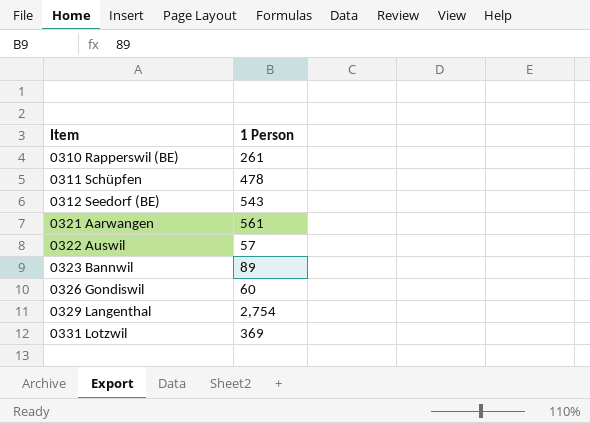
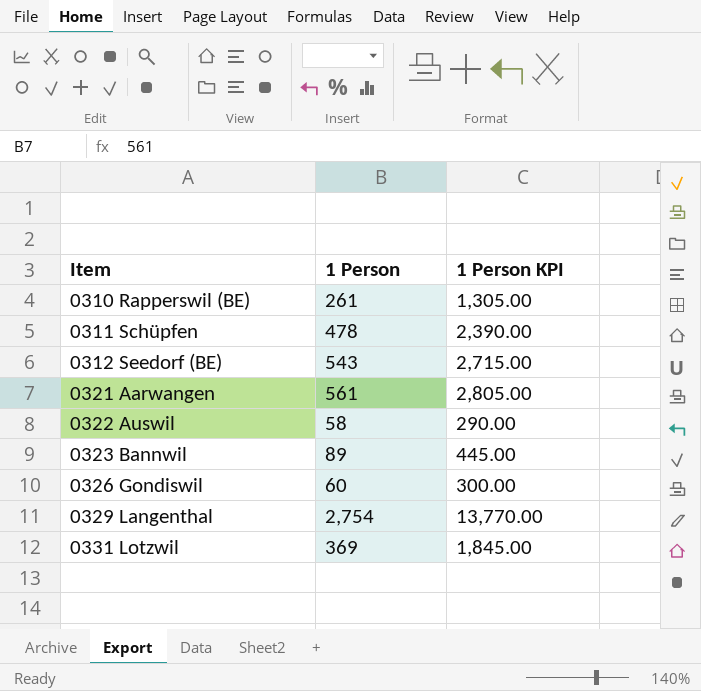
column 1 Person KPI | formula: none -> [1 Person] * 5
0322 Auswil | 1 Person: 57 -> 58

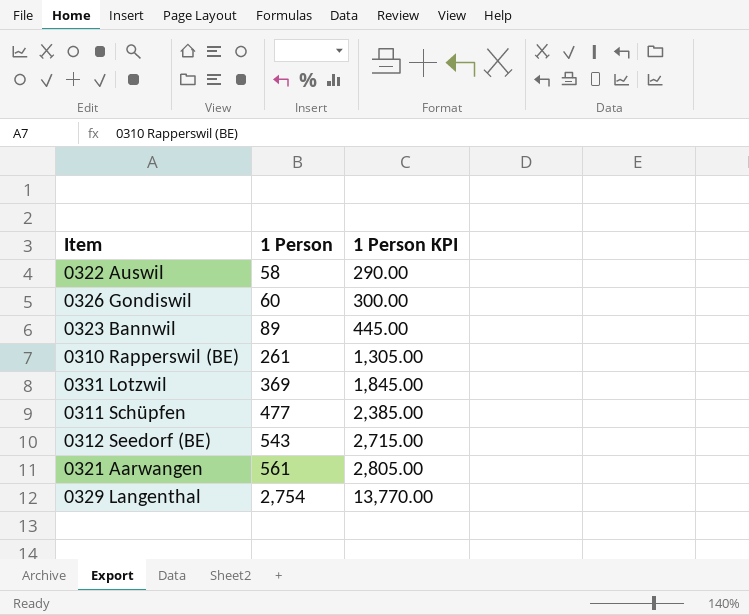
row order: Item ascending -> 1 Person ascending
0311 Schüpfen | 1 Person: 478 -> 477
0311 Schüpfen | 1 Person KPI: 2,390.00 -> 2,385.00

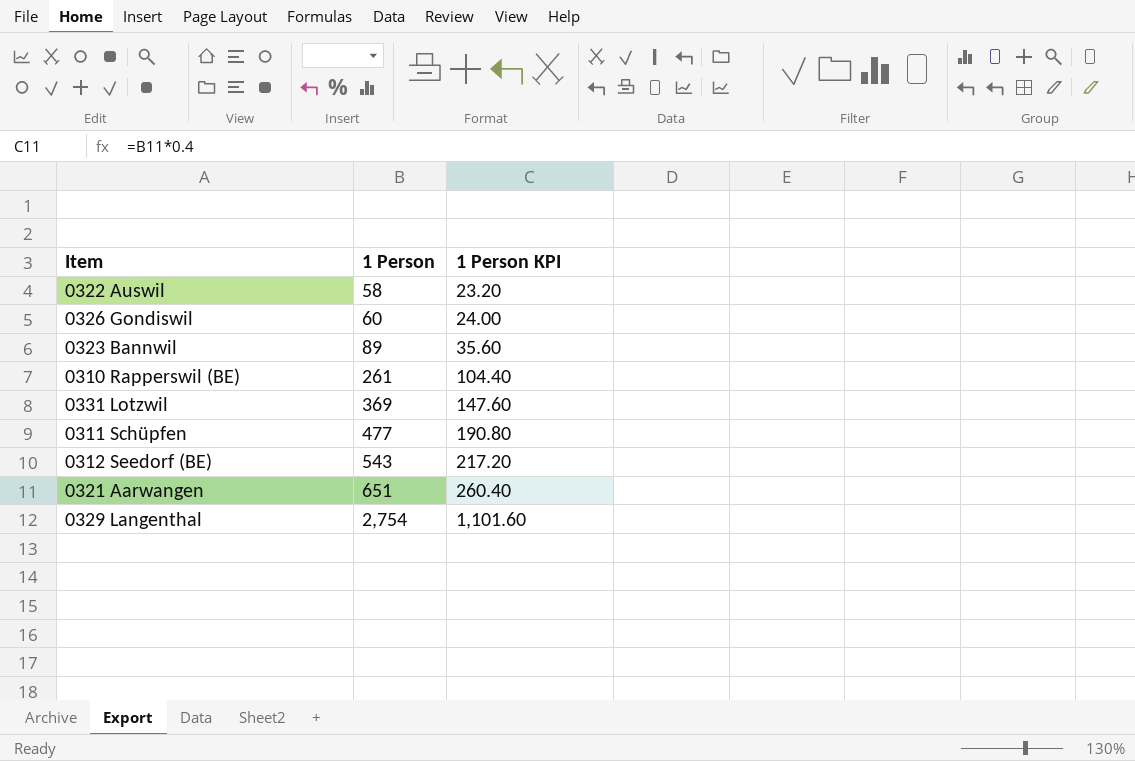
column 1 Person KPI | formula: [1 Person] * 5 -> [1 Person] * 0.4
0321 Aarwangen | 1 Person: 561 -> 651

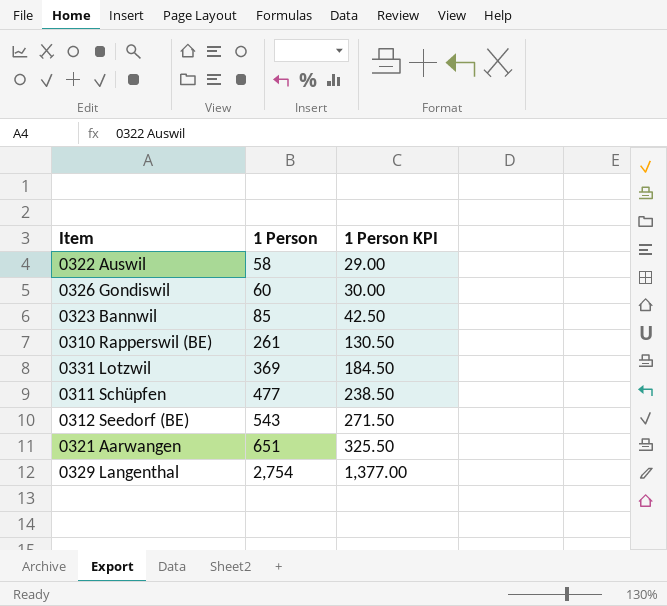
column 1 Person KPI | formula: [1 Person] * 0.4 -> [1 Person] * 0.5
0323 Bannwil | 1 Person: 89 -> 85

